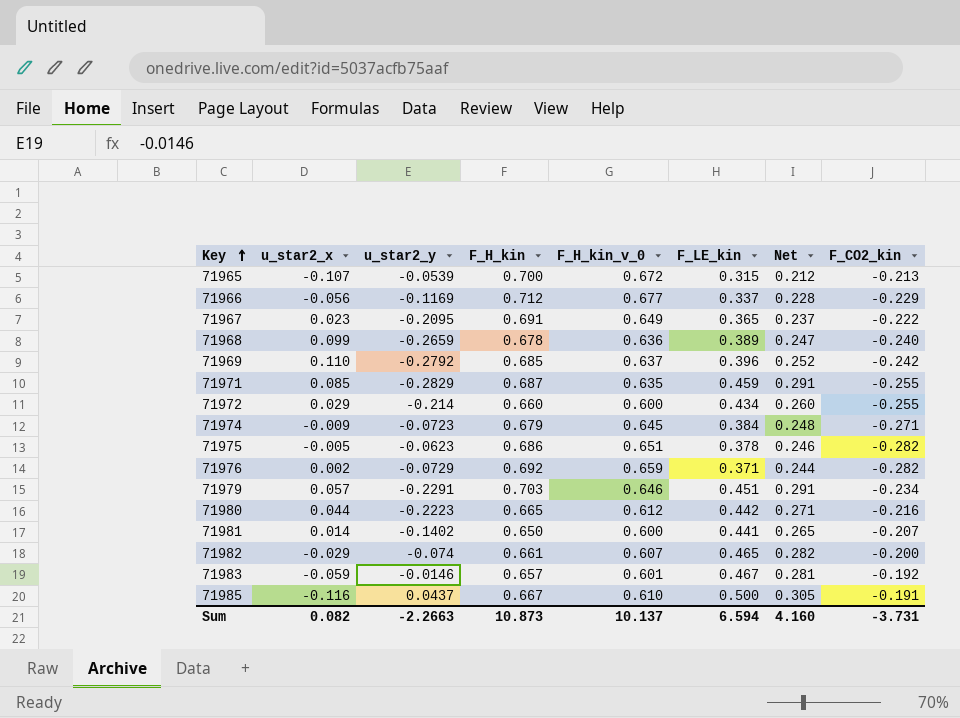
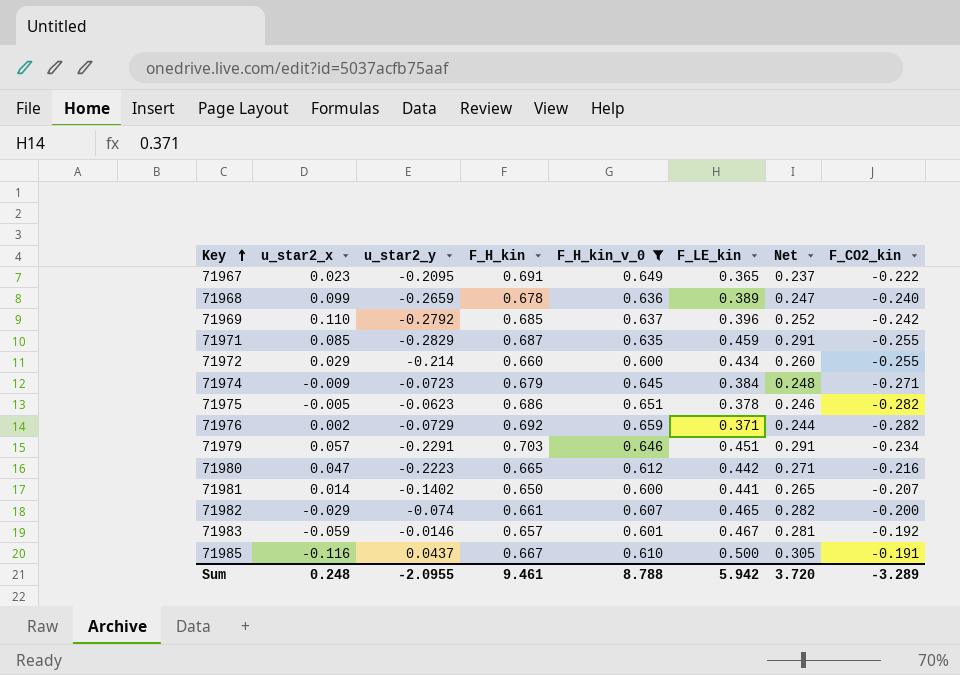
filter: none -> F_H_kin_v_0 <= 0.659
71980 | u_star2_x: 0.044 -> 0.047
Sum | u_star2_x: 0.082 -> 0.248
Sum | u_star2_y: -2.2663 -> -2.0955
Sum | F_H_kin: 10.873 -> 9.461
Sum | F_H_kin_v_0: 10.137 -> 8.788
Sum | F_LE_kin: 6.594 -> 5.942
Sum | Net: 4.160 -> 3.720
Sum | F_CO2_kin: -3.731 -> -3.289

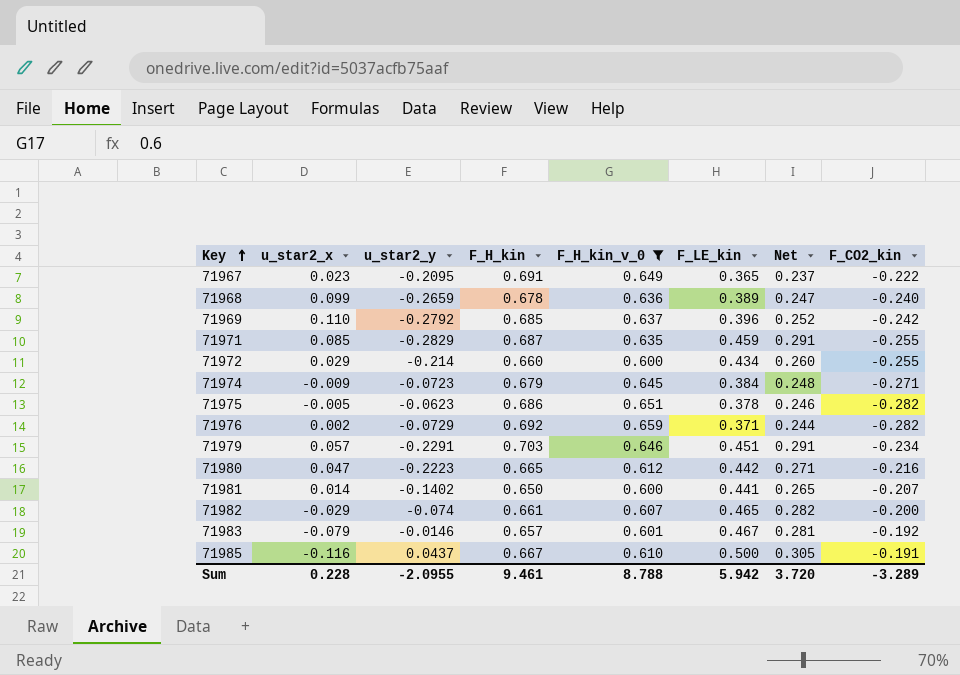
71983 | u_star2_x: -0.059 -> -0.079
Sum | u_star2_x: 0.248 -> 0.228

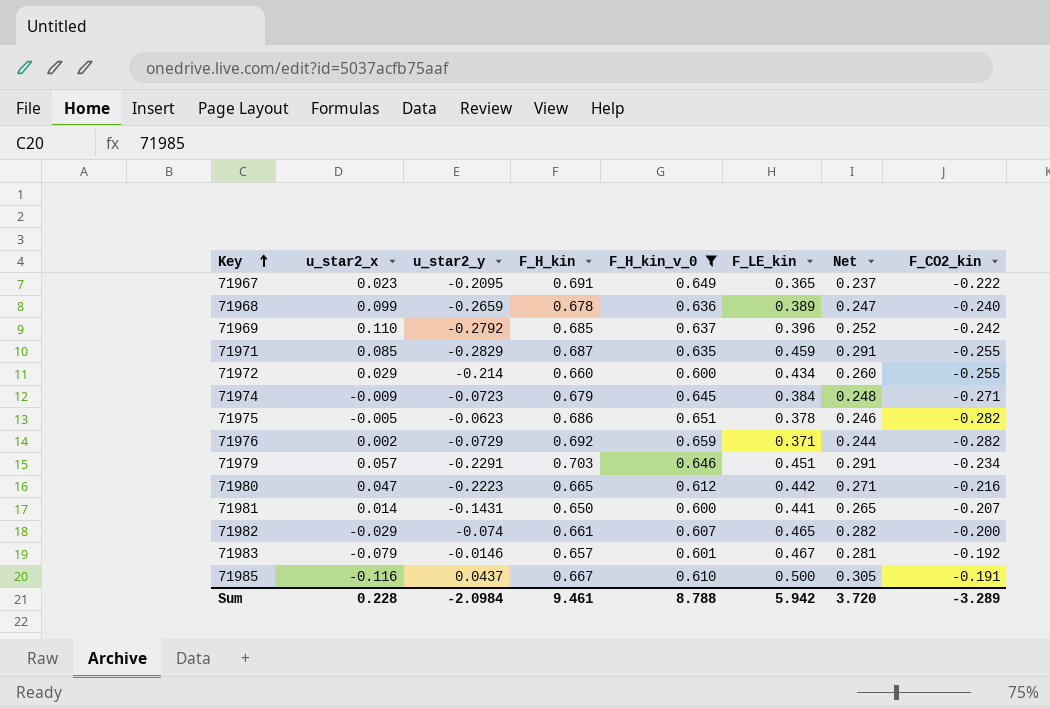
71981 | u_star2_y: -0.1402 -> -0.1431
Sum | u_star2_y: -2.0955 -> -2.0984

